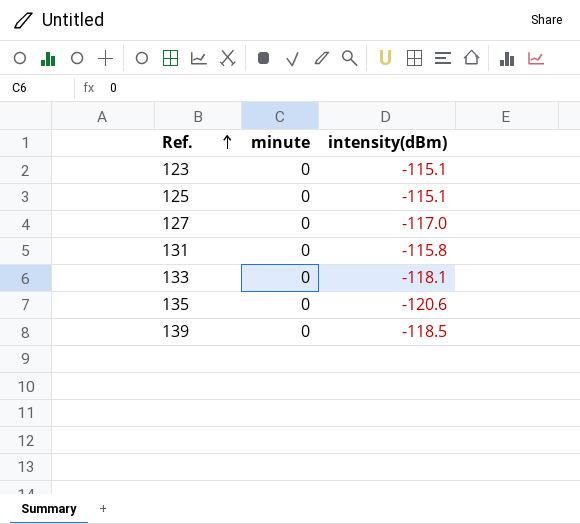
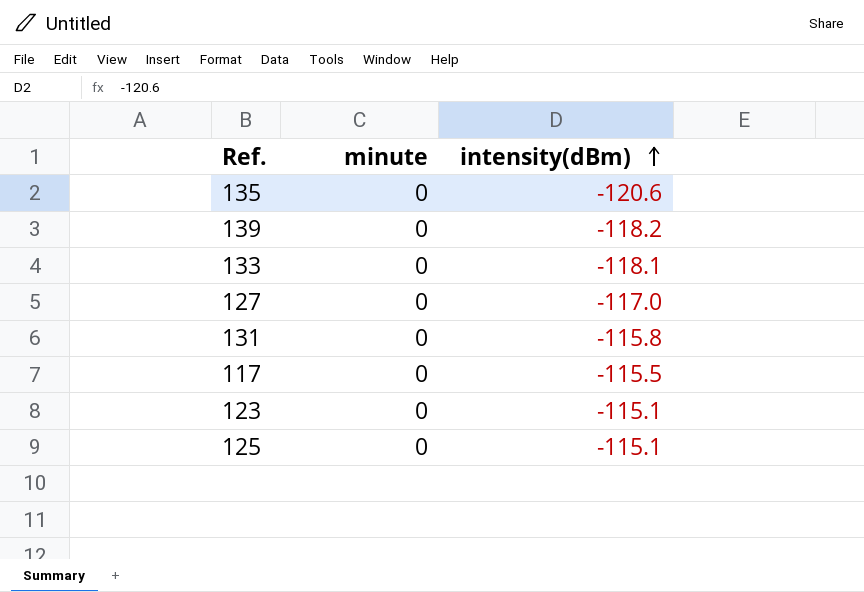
row order: Ref. ascending -> intensity(dBm) ascending
139 | intensity(dBm): -118.5 -> -118.2
row 117: none -> 0 | -115.5

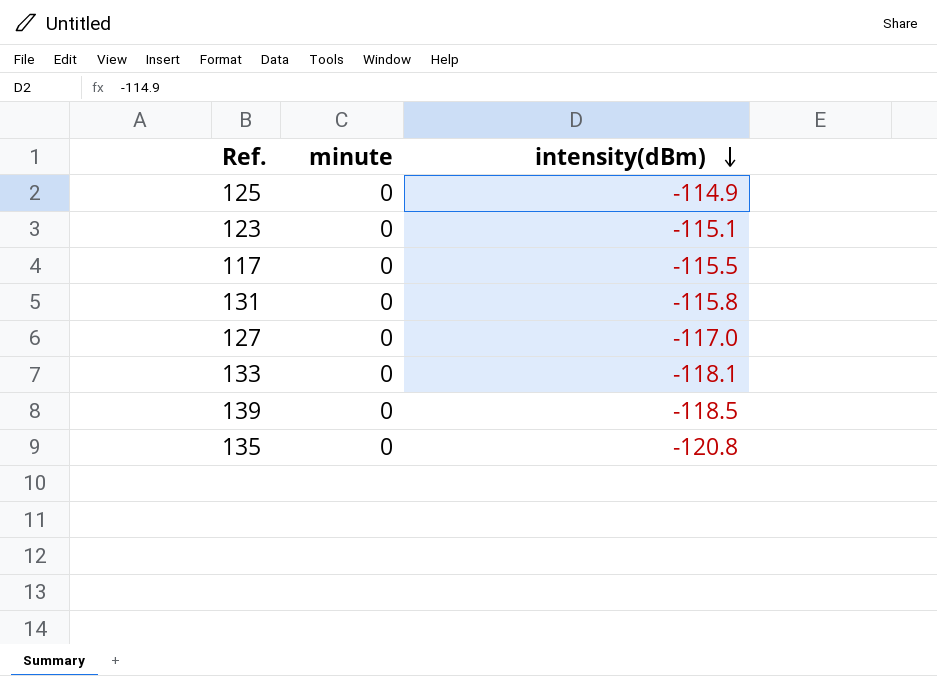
row order: intensity(dBm) ascending -> intensity(dBm) descending
125 | intensity(dBm): -115.1 -> -114.9
139 | intensity(dBm): -118.2 -> -118.5
135 | intensity(dBm): -120.6 -> -120.8

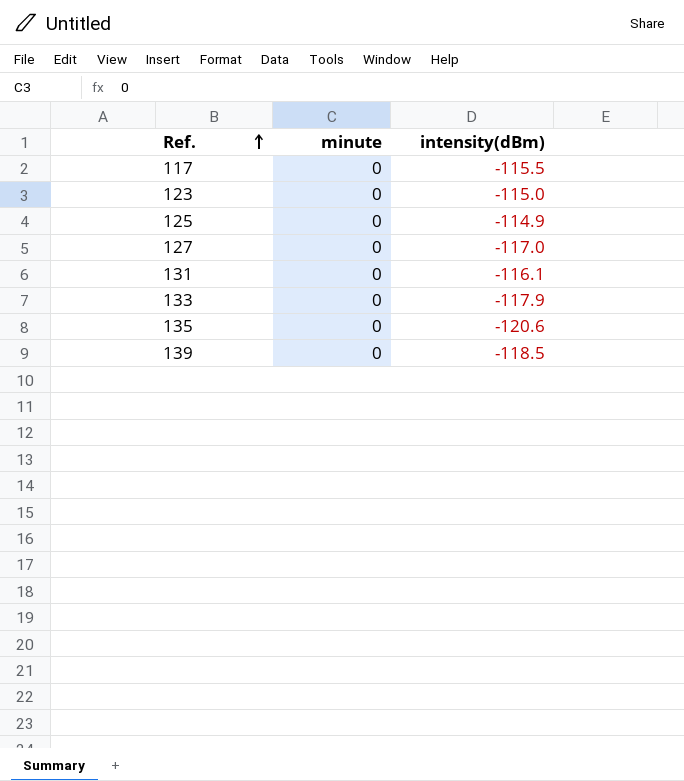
row order: intensity(dBm) descending -> Ref. ascending
123 | intensity(dBm): -115.1 -> -115.0
131 | intensity(dBm): -115.8 -> -116.1
133 | intensity(dBm): -118.1 -> -117.9
135 | intensity(dBm): -120.8 -> -120.6

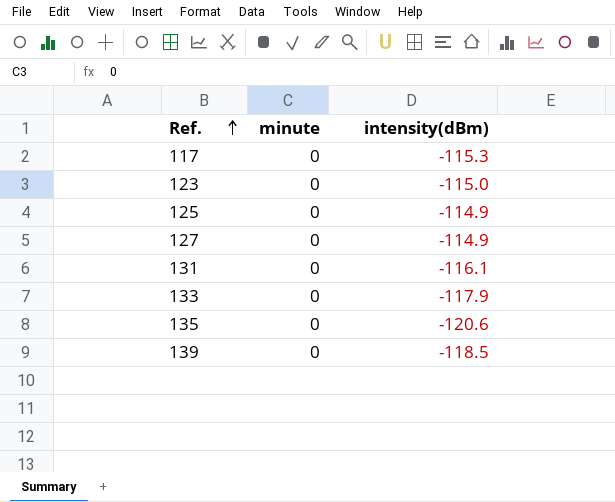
117 | intensity(dBm): -115.5 -> -115.3
127 | intensity(dBm): -117.0 -> -114.9

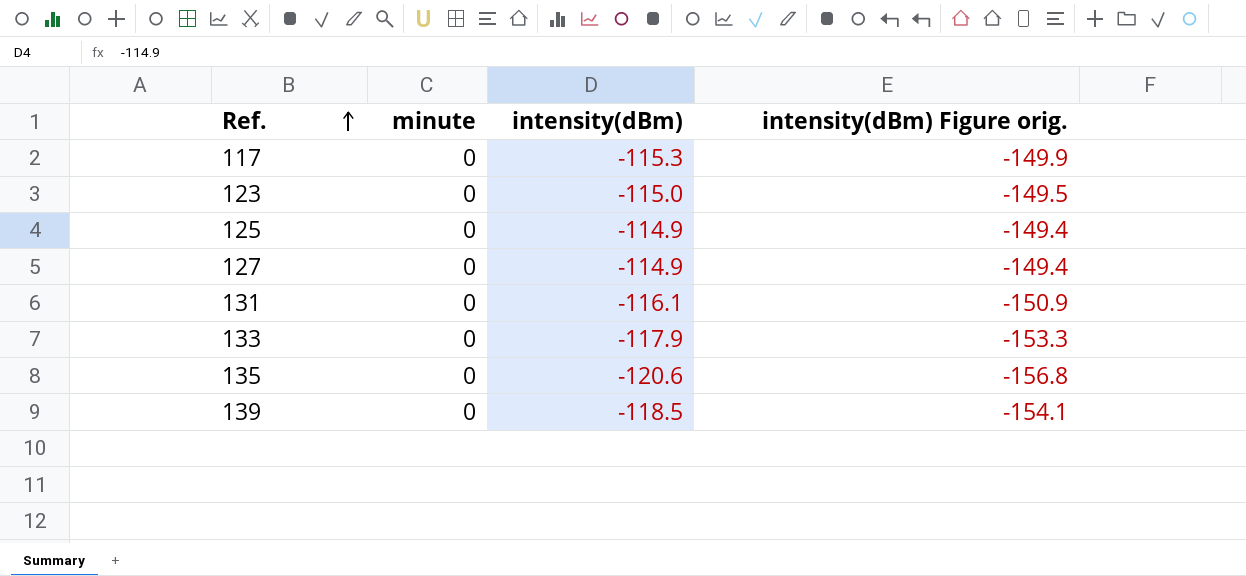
column intensity(dBm) Figure orig. | formula: none -> [intensity(dBm)] * 1.3

